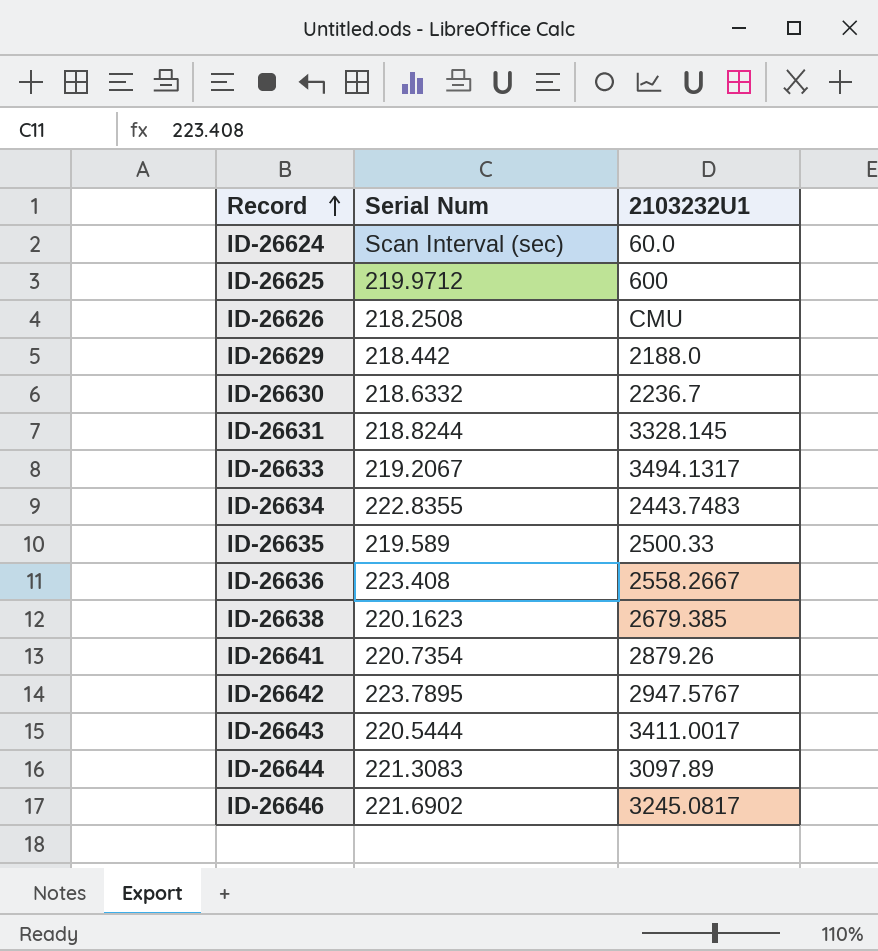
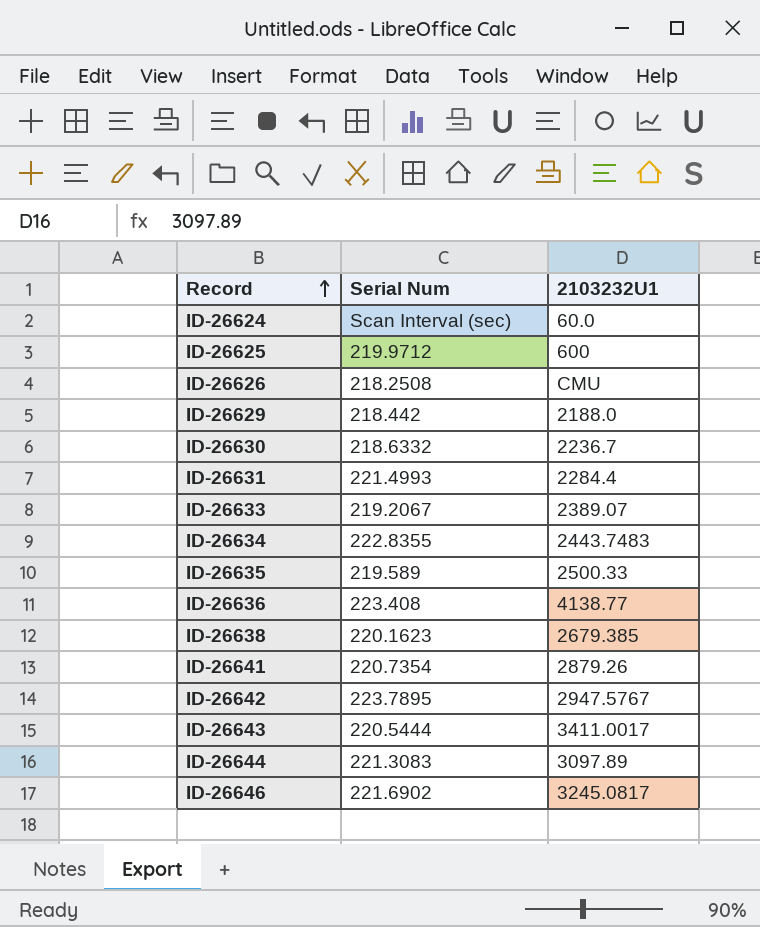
ID-26631 | Serial Num: 218.8244 -> 221.4993
ID-26631 | 2103232U1: 3328.145 -> 2284.4
ID-26633 | 2103232U1: 3494.1317 -> 2389.07
ID-26636 | 2103232U1: 2558.2667 -> 4138.77

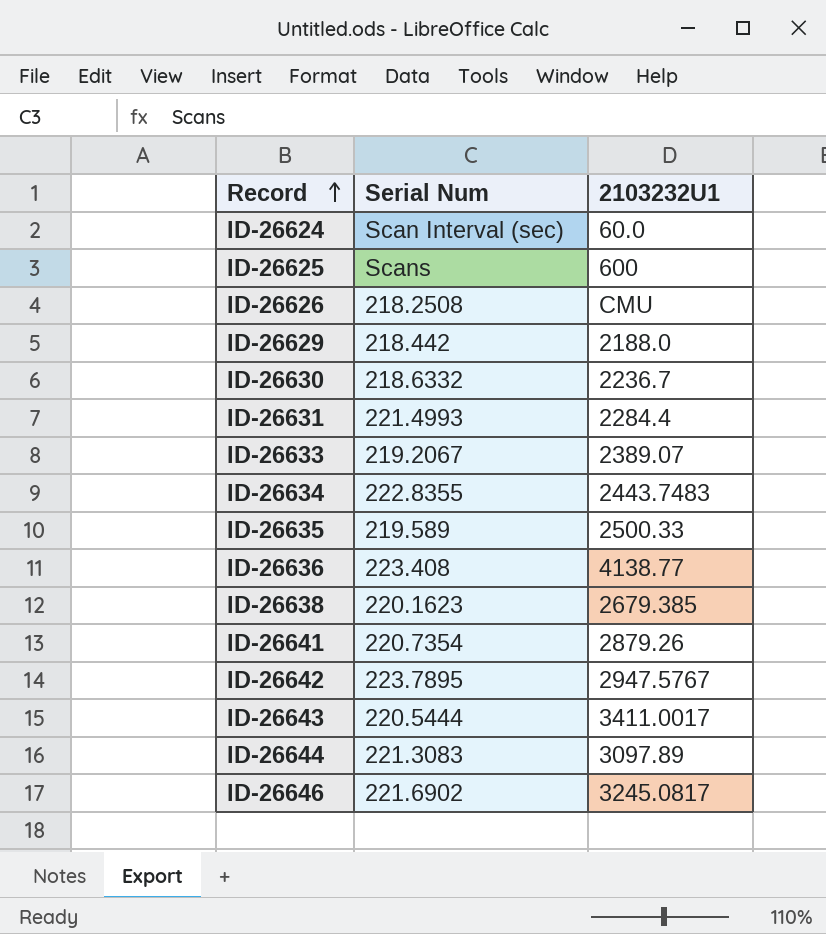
ID-26625 | Serial Num: 219.9712 -> Scans

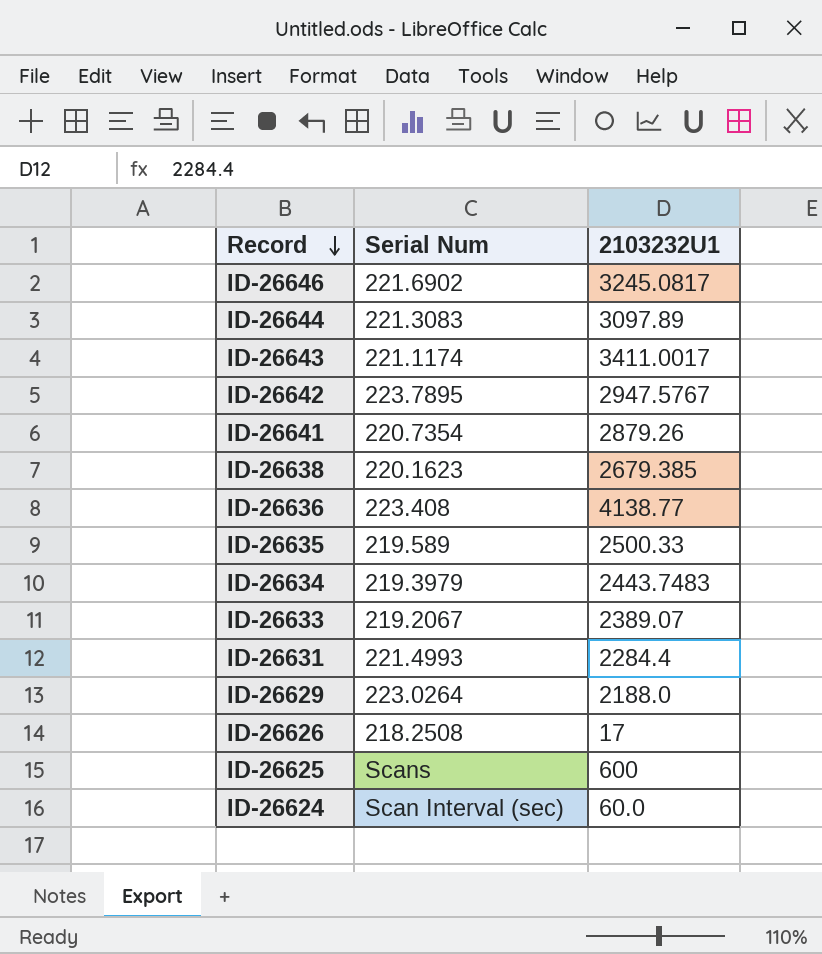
row order: Record ascending -> Record descending
row ID-26630: 218.6332 | 2236.7 -> none
ID-26643 | Serial Num: 220.5444 -> 221.1174
ID-26634 | Serial Num: 222.8355 -> 219.3979
ID-26629 | Serial Num: 218.442 -> 223.0264
ID-26626 | 2103232U1: CMU -> 17

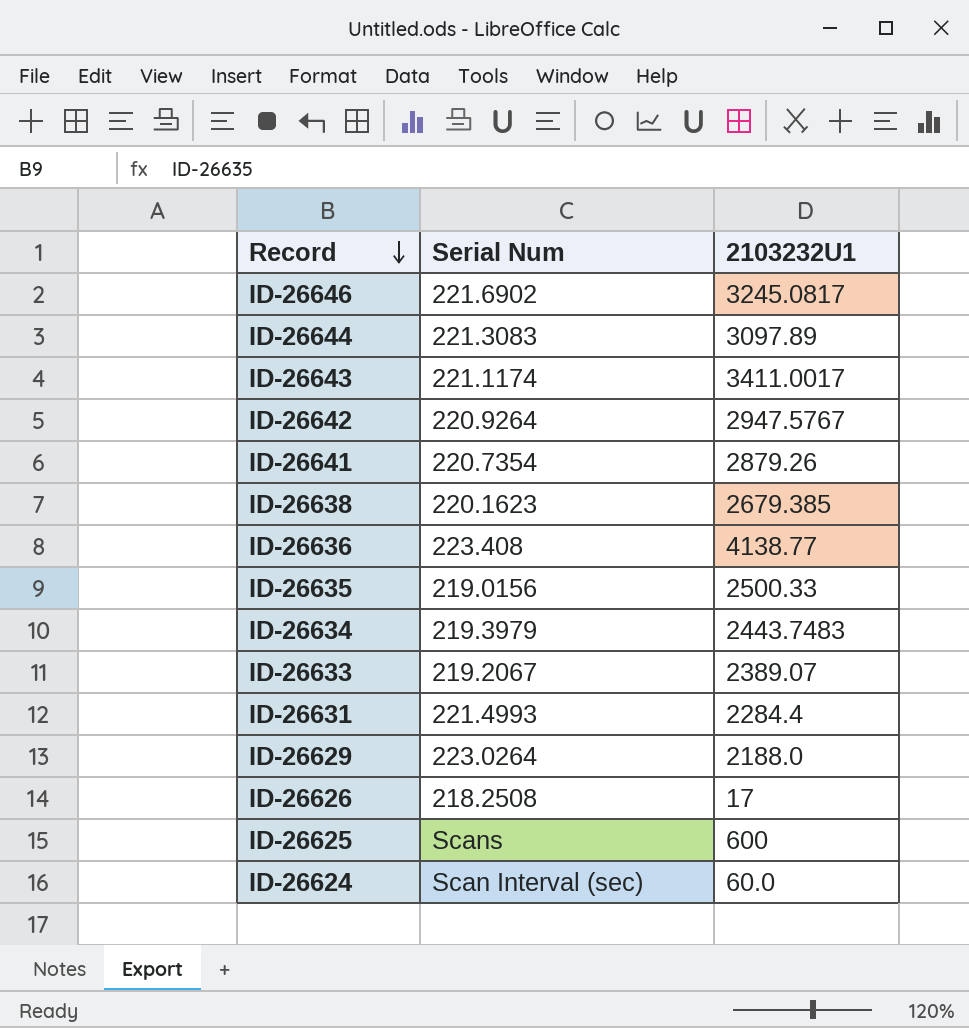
ID-26642 | Serial Num: 223.7895 -> 220.9264
ID-26635 | Serial Num: 219.589 -> 219.0156

